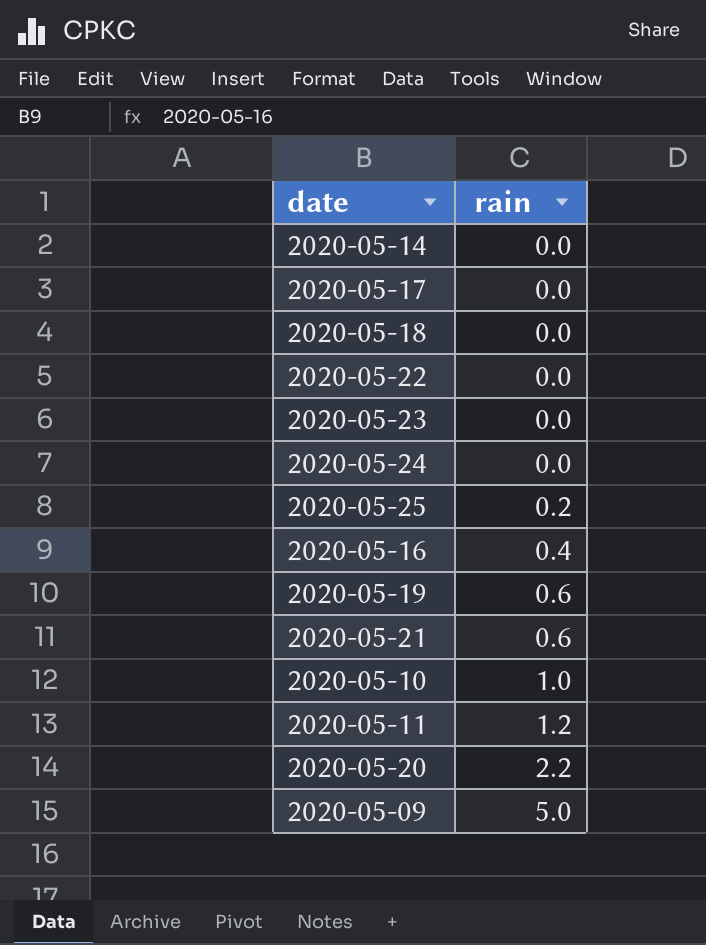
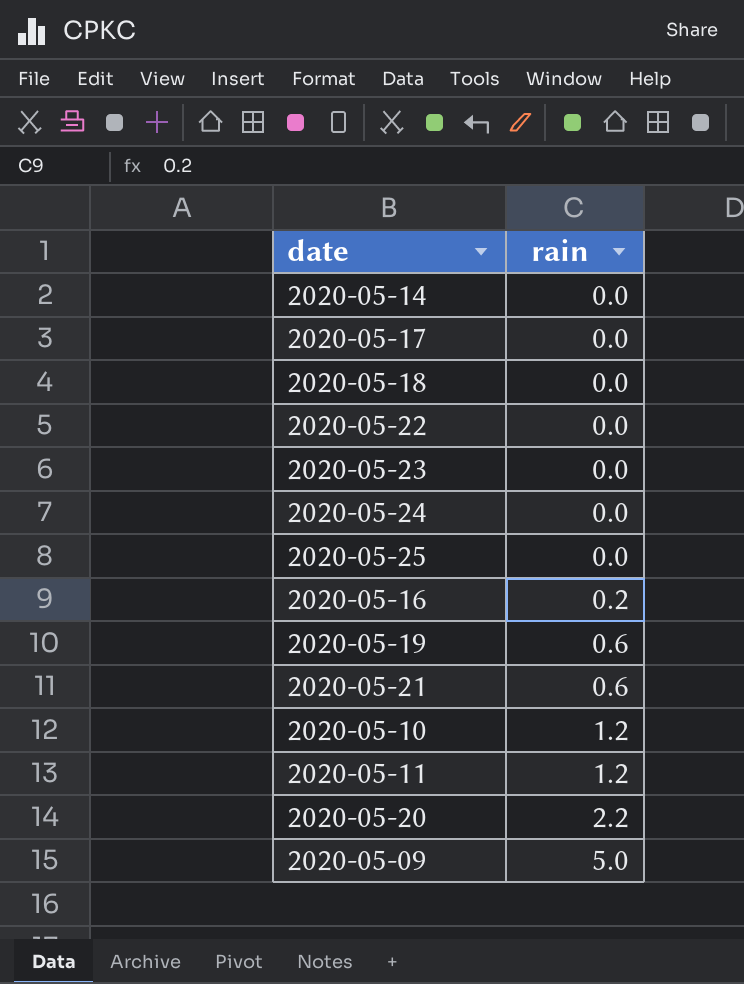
2020-05-25 | rain: 0.2 -> 0.0
2020-05-16 | rain: 0.4 -> 0.2
2020-05-10 | rain: 1.0 -> 1.2

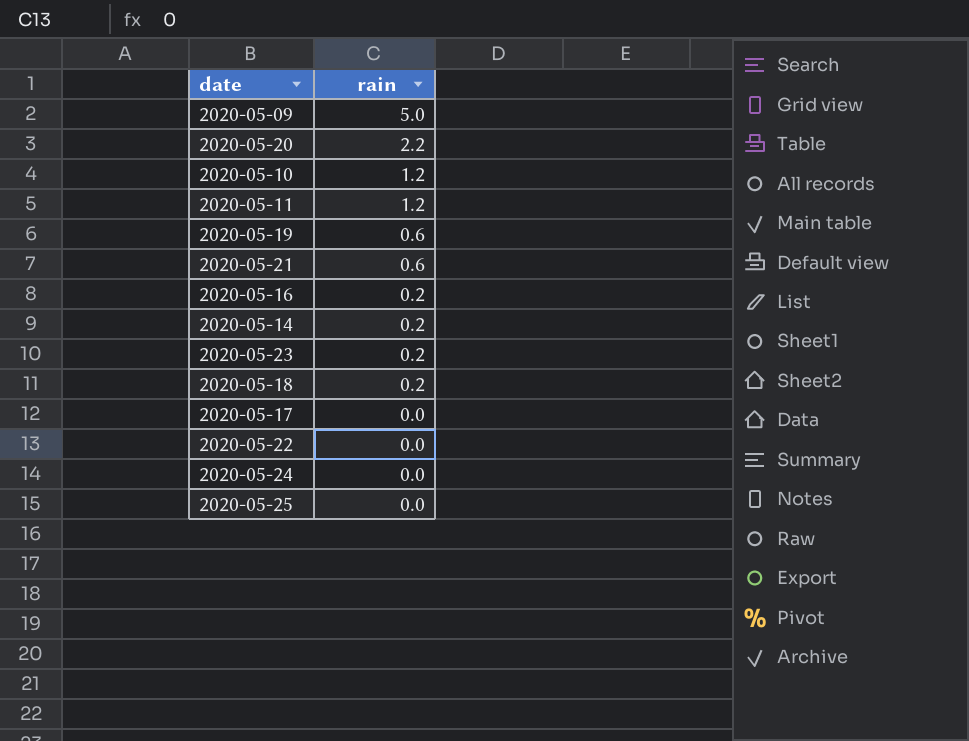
row order: rain ascending -> rain descending
2020-05-14 | rain: 0.0 -> 0.2
2020-05-23 | rain: 0.0 -> 0.2
2020-05-18 | rain: 0.0 -> 0.2

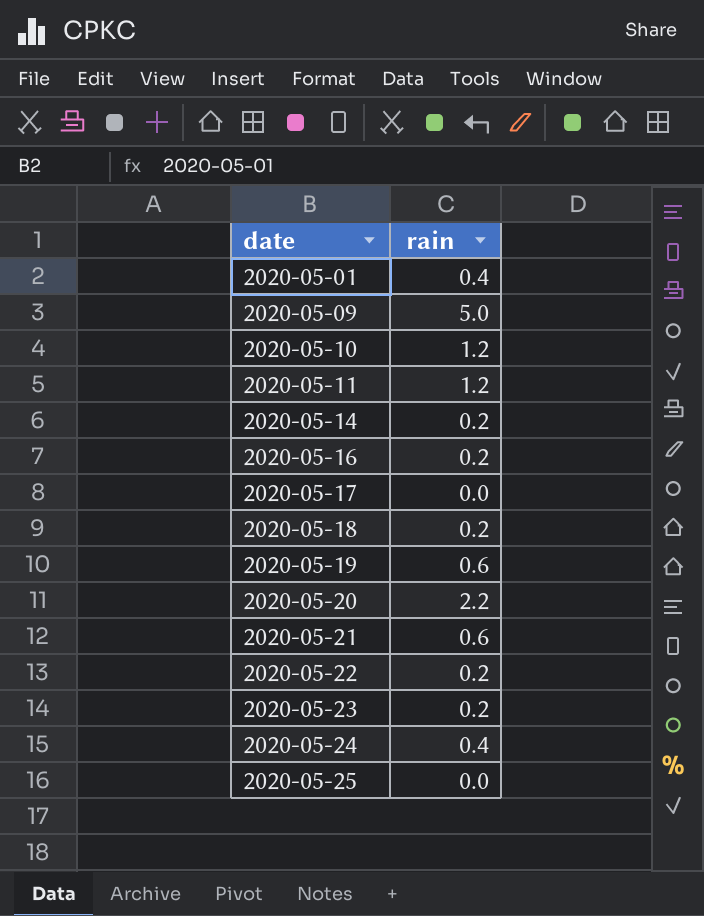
row order: rain descending -> date ascending
row 2020-05-01: none -> 0.4
2020-05-22 | rain: 0.0 -> 0.2
2020-05-24 | rain: 0.0 -> 0.4

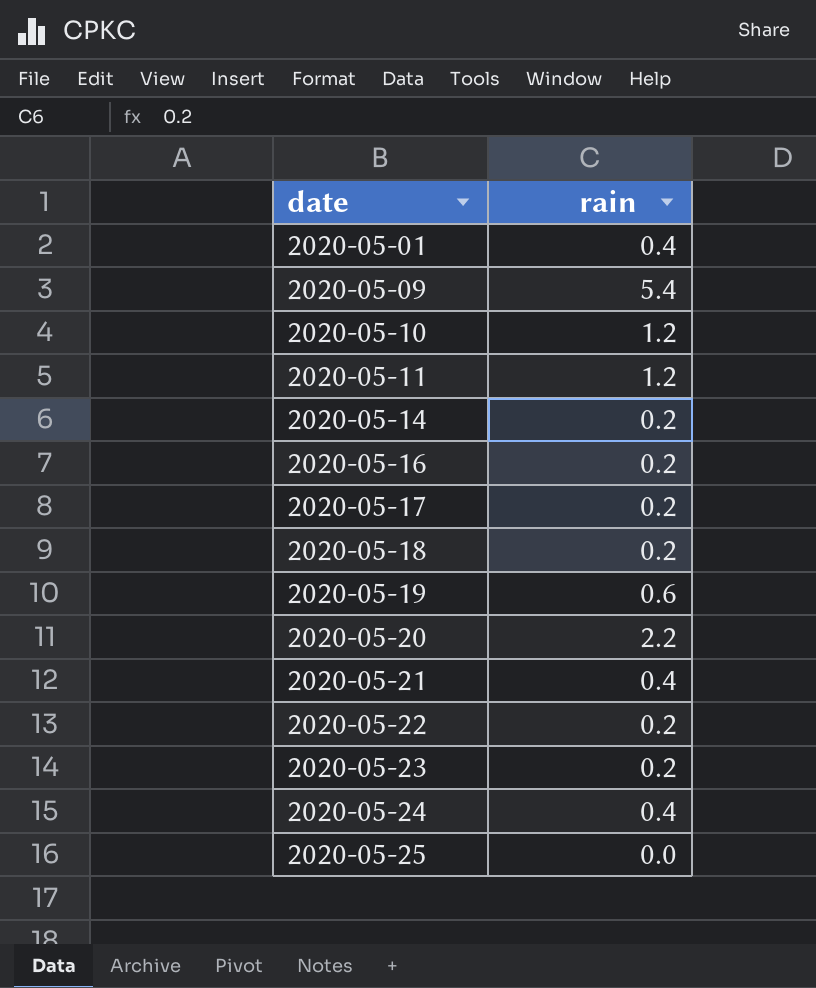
2020-05-09 | rain: 5.0 -> 5.4
2020-05-17 | rain: 0.0 -> 0.2
2020-05-21 | rain: 0.6 -> 0.4

